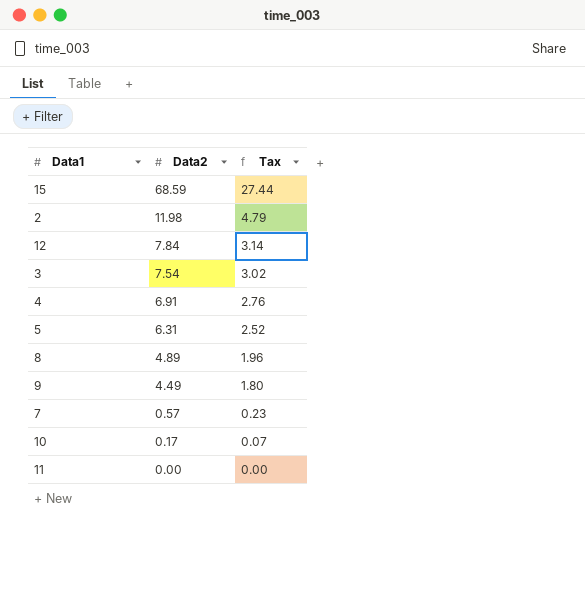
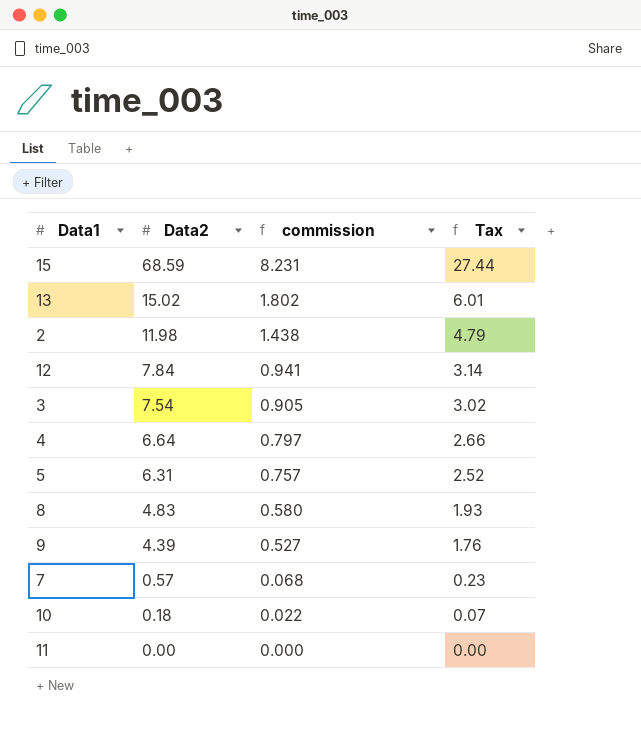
column commission | formula: none -> [Data2] * 0.12
row 13: none -> 15.02 | 1.802 | 6.01
4 | Data2: 6.91 -> 6.64
4 | Tax: 2.76 -> 2.66
8 | Data2: 4.89 -> 4.83
8 | Tax: 1.96 -> 1.93
9 | Data2: 4.49 -> 4.39
9 | Tax: 1.80 -> 1.76
10 | Data2: 0.17 -> 0.18

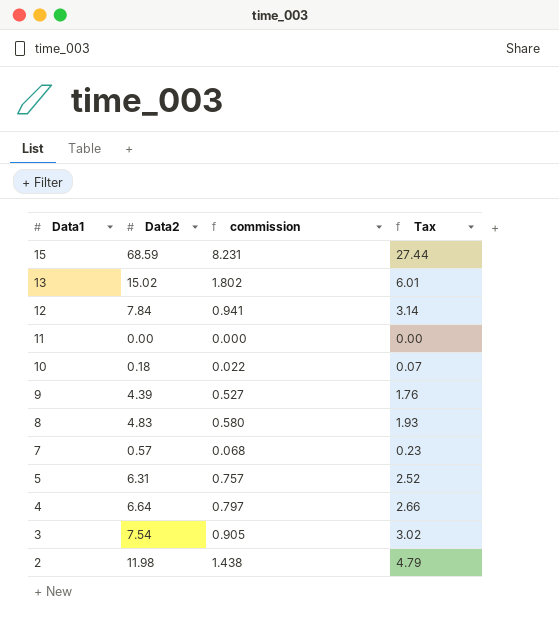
row order: Data2 descending -> Data1 descending

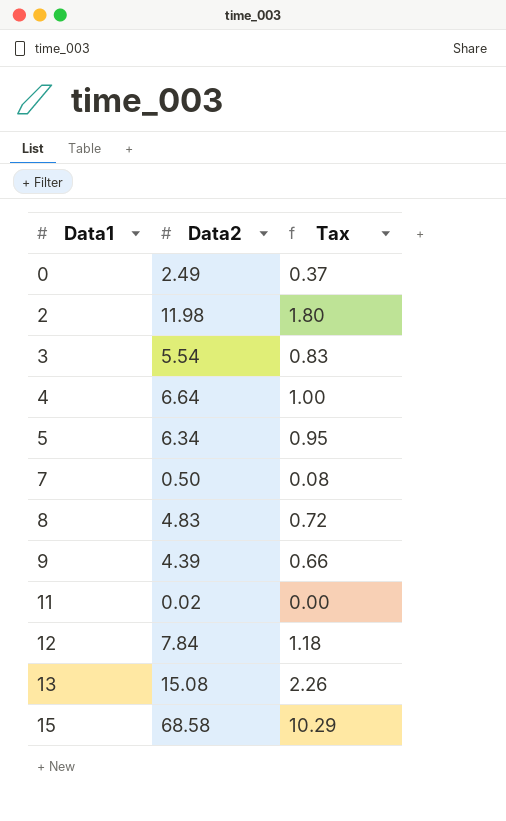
row order: Data1 descending -> Data1 ascending
column commission | formula: [Data2] * 0.12 -> none
column Tax | formula: [Data2] * 0.4 -> [Data2] * 0.15
row 10: 0.18 | 0.022 | 0.07 -> none
row 0: none -> 2.49 | 0.37
3 | Data2: 7.54 -> 5.54
5 | Data2: 6.31 -> 6.34
7 | Data2: 0.57 -> 0.50
11 | Data2: 0.00 -> 0.02
13 | Data2: 15.02 -> 15.08
15 | Data2: 68.59 -> 68.58

